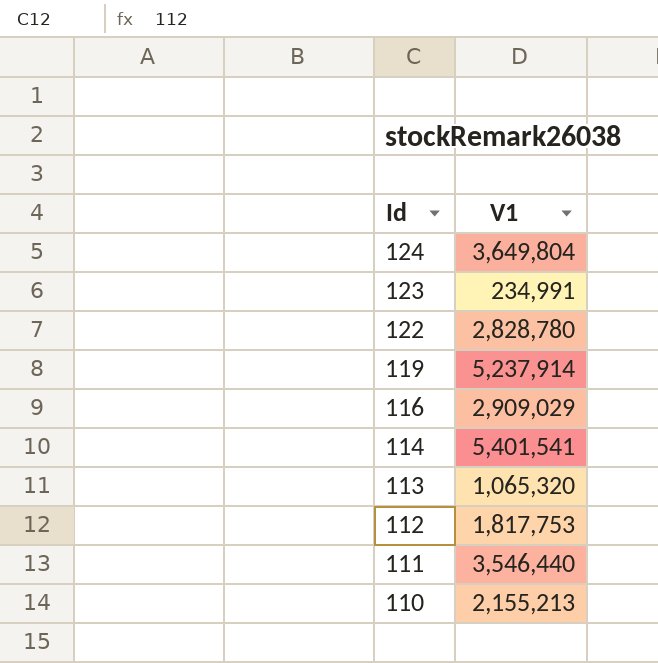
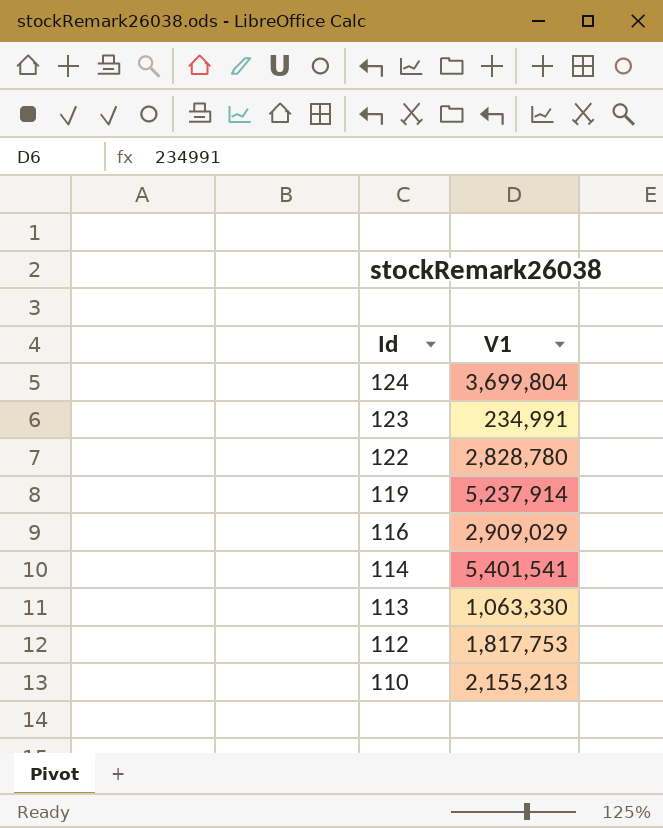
row 111: 3,546,440 -> none
124 | V1: 3,649,804 -> 3,699,804
113 | V1: 1,065,320 -> 1,063,330

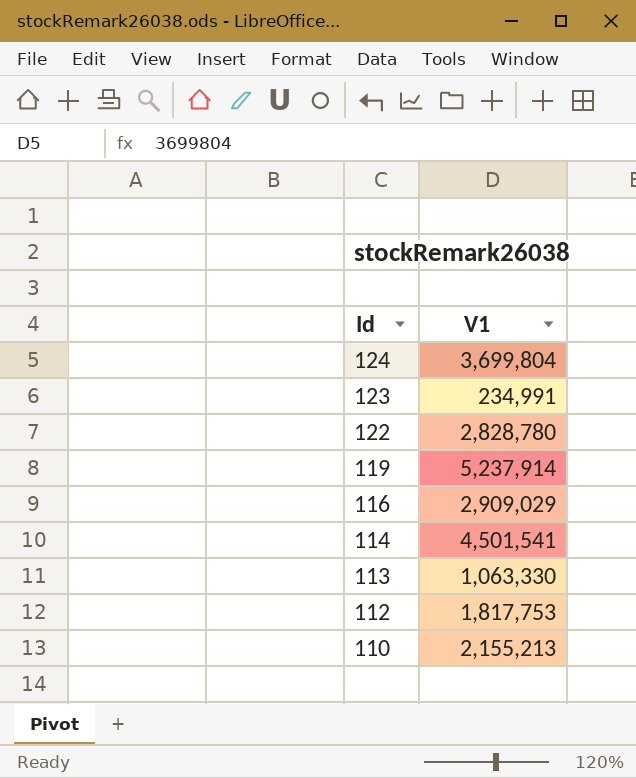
114 | V1: 5,401,541 -> 4,501,541

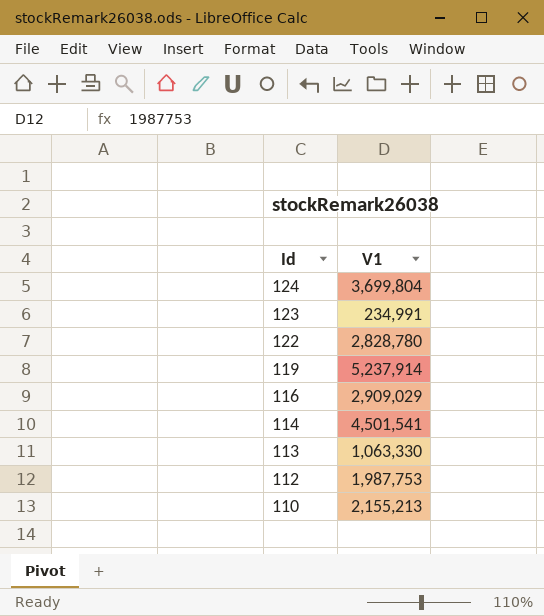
112 | V1: 1,817,753 -> 1,987,753

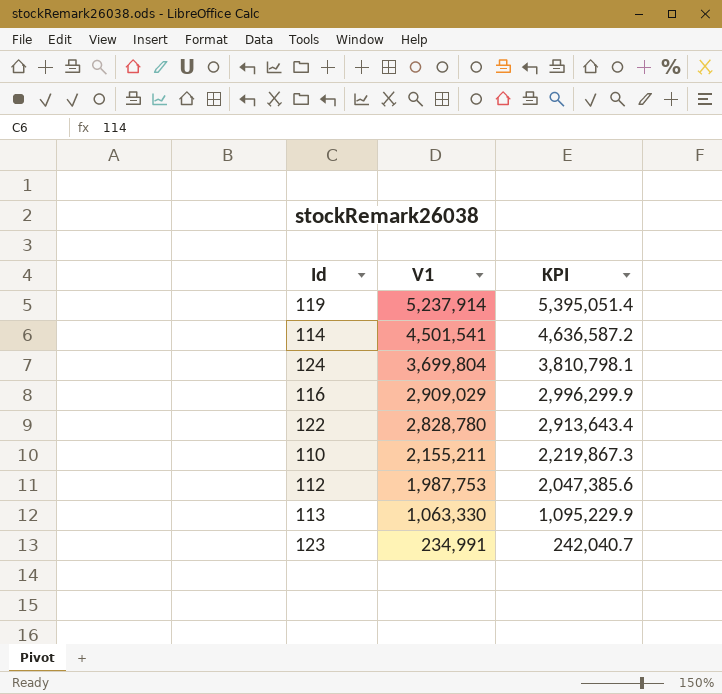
row order: Id descending -> V1 descending
column KPI | formula: none -> [V1] * 1.03
110 | V1: 2,155,213 -> 2,155,211

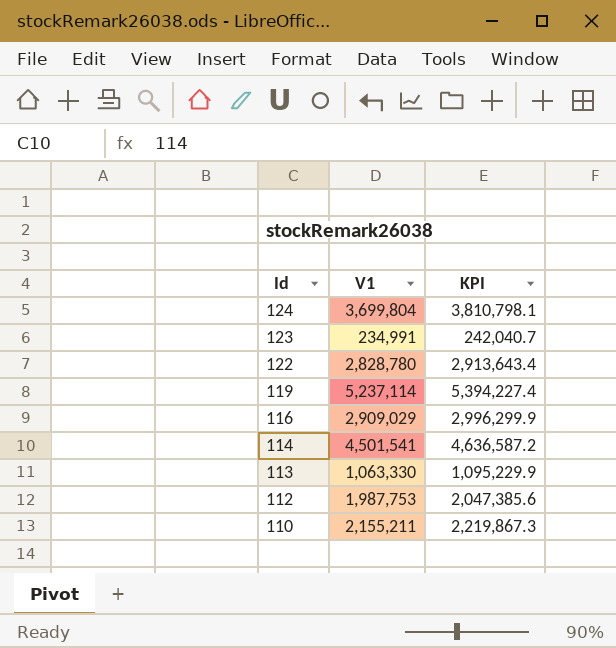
row order: V1 descending -> Id descending
119 | V1: 5,237,914 -> 5,237,114
119 | KPI: 5,395,051.4 -> 5,394,227.4

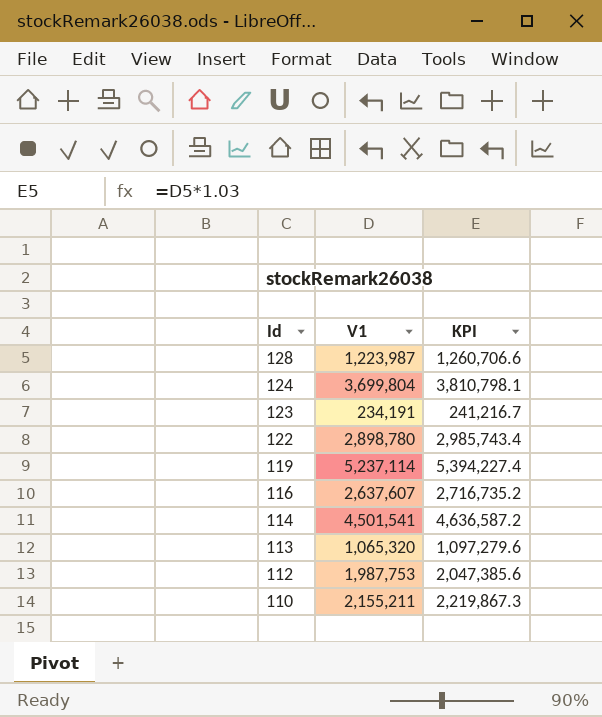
row 128: none -> 1,223,987 | 1,260,706.6
123 | V1: 234,991 -> 234,191
123 | KPI: 242,040.7 -> 241,216.7
122 | V1: 2,828,780 -> 2,898,780
122 | KPI: 2,913,643.4 -> 2,985,743.4
116 | V1: 2,909,029 -> 2,637,607
116 | KPI: 2,996,299.9 -> 2,716,735.2
113 | V1: 1,063,330 -> 1,065,320
113 | KPI: 1,095,229.9 -> 1,097,279.6

